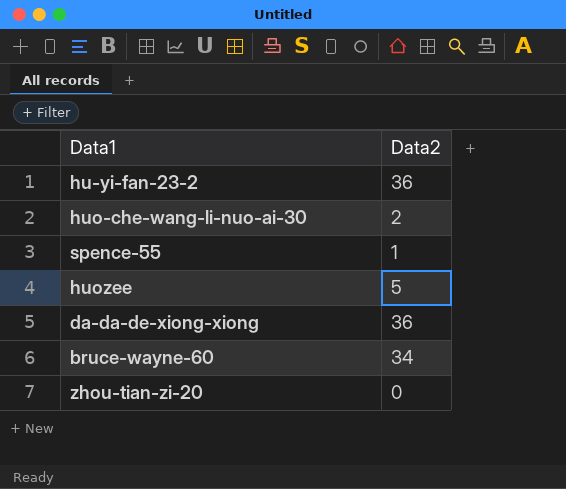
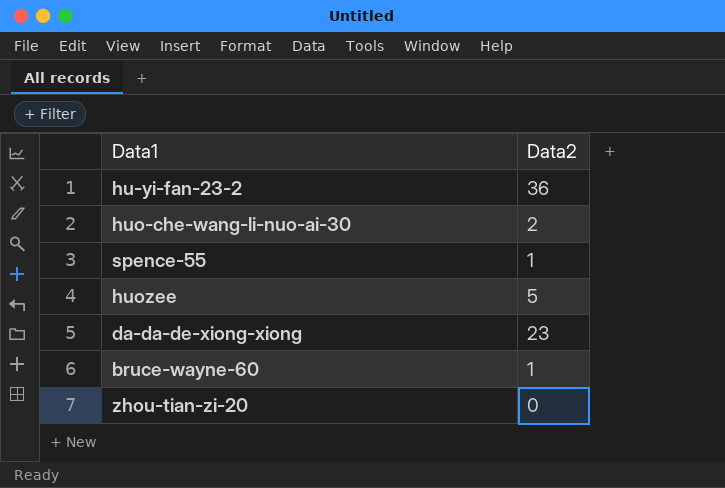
da-da-de-xiong-xiong | Data2: 36 -> 23
bruce-wayne-60 | Data2: 34 -> 1

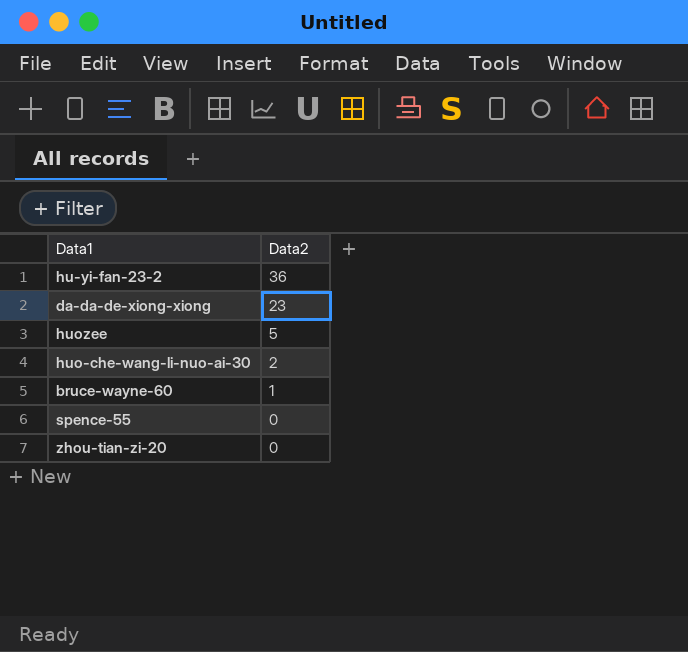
row order: none -> Data2 descending
spence-55 | Data2: 1 -> 0

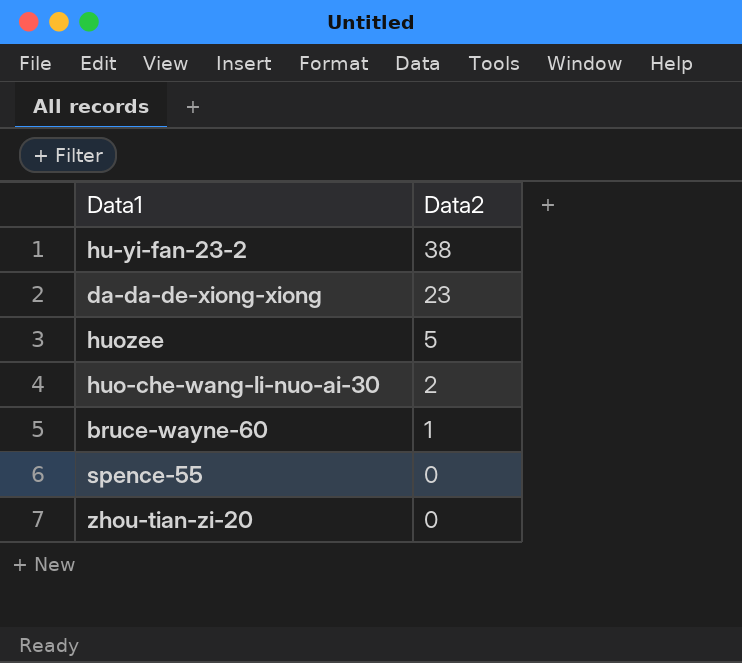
hu-yi-fan-23-2 | Data2: 36 -> 38

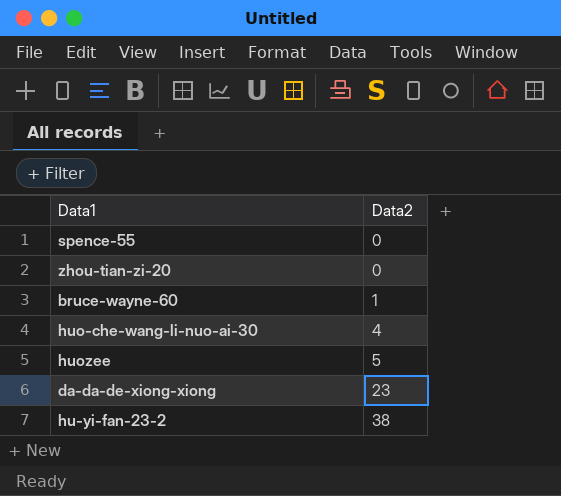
row order: Data2 descending -> Data2 ascending
huo-che-wang-li-nuo-ai-30 | Data2: 2 -> 4

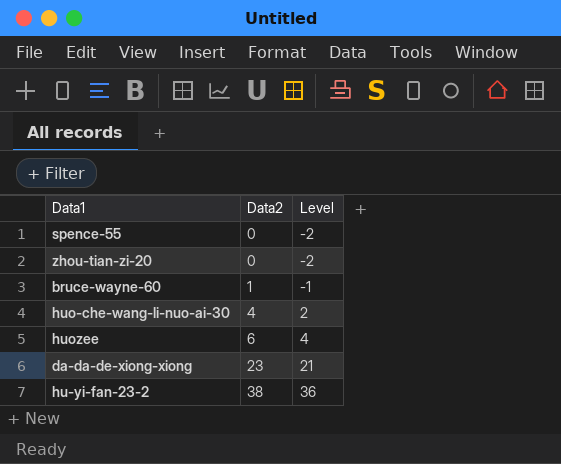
column Level | formula: none -> [Data2] - 2
huozee | Data2: 5 -> 6

